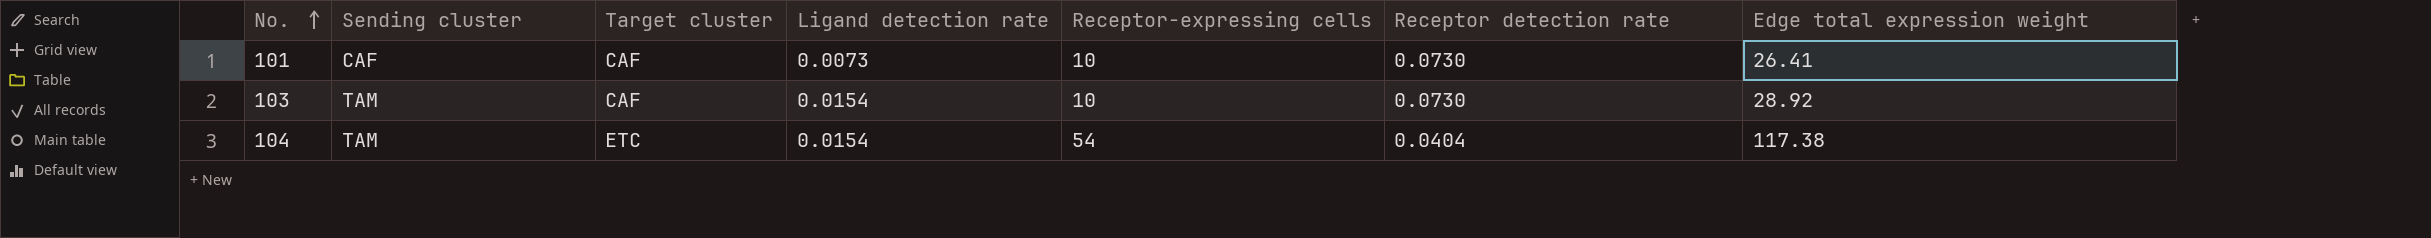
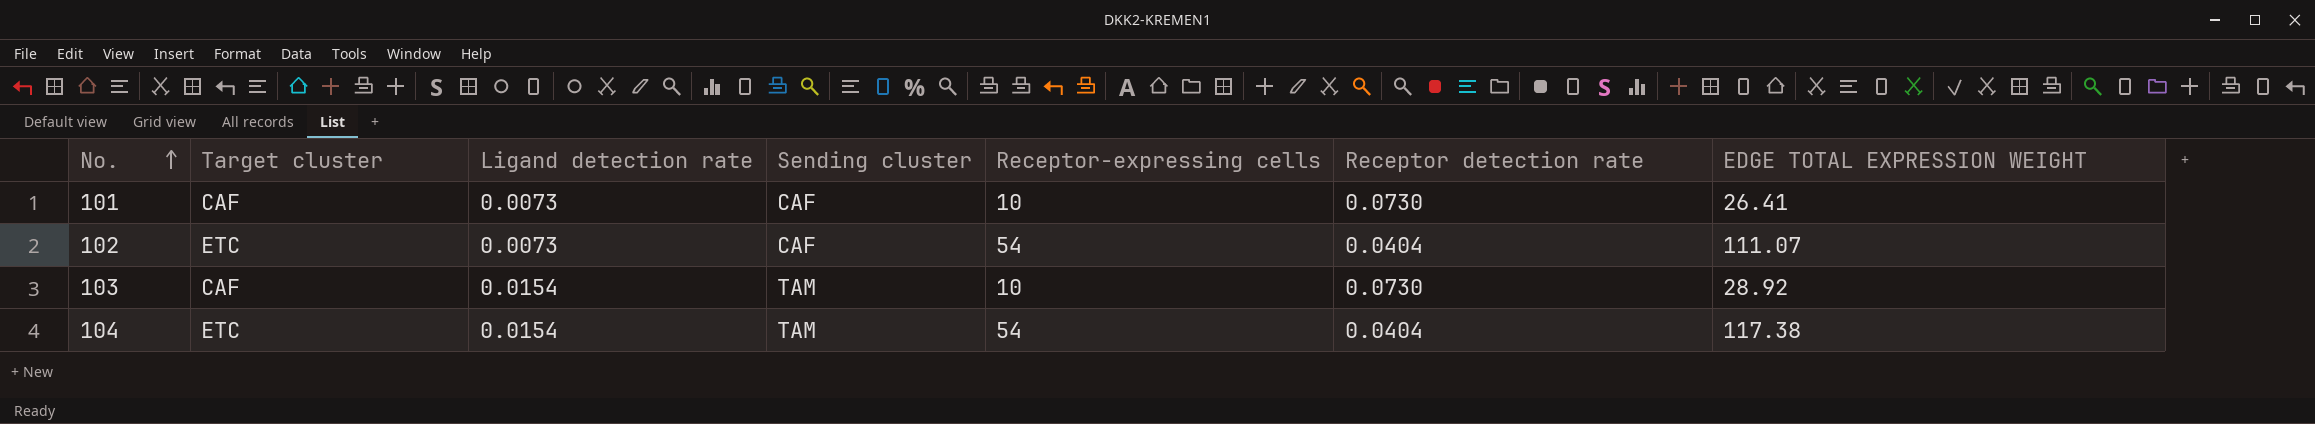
column Sending cluster | position: 2 -> 4
column name: Edge total expression weight -> EDGE TOTAL EXPRESSION WEIGHT
row 102: none -> ETC | 0.0073 | CAF | 54 | 0.0404 | 111.07

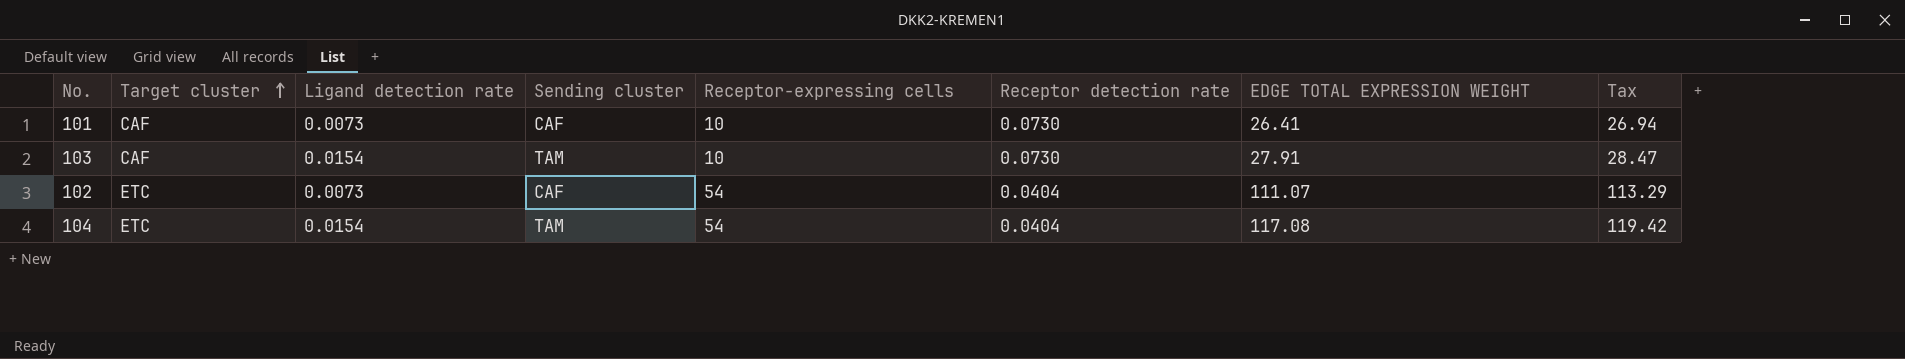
row order: No. ascending -> Target cluster ascending
column Tax | formula: none -> [EDGE TOTAL EXPRESSION WEIGHT] * 1.02
103 | EDGE TOTAL EXPRESSION WEIGHT: 28.92 -> 27.91
104 | EDGE TOTAL EXPRESSION WEIGHT: 117.38 -> 117.08

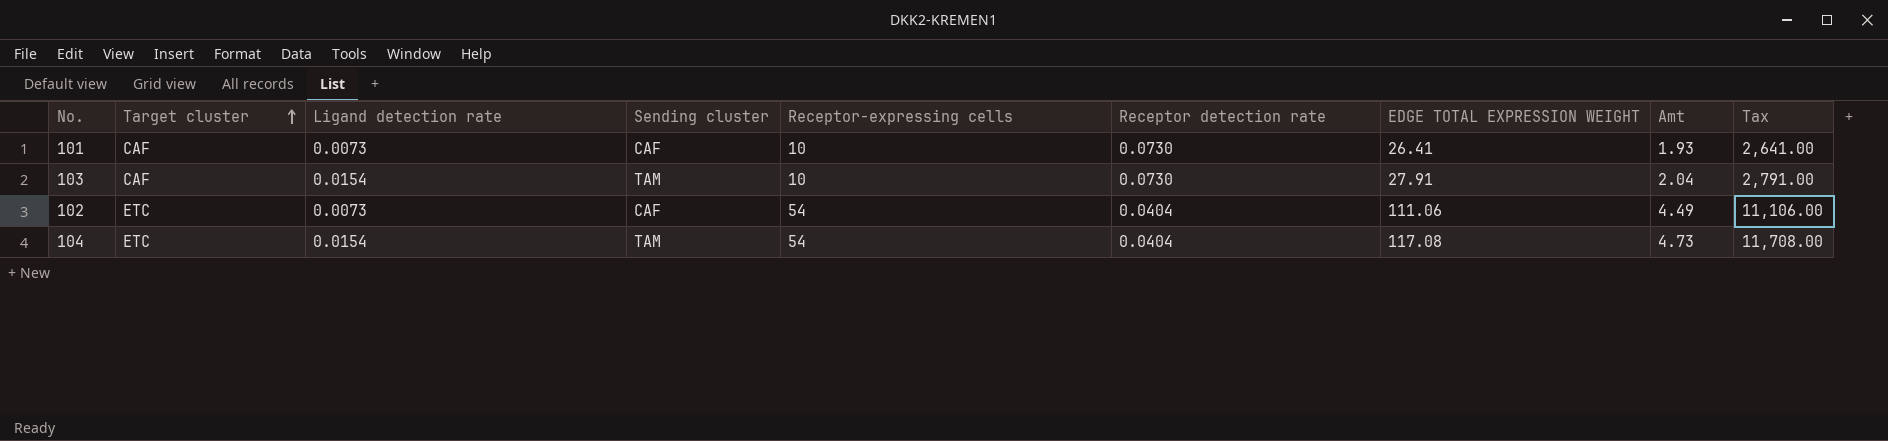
column Amt | formula: none -> [Receptor detection rate] * [EDGE TOTAL EXPRESSION WEIGHT]
column Tax | formula: [EDGE TOTAL EXPRESSION WEIGHT] * 1.02 -> [EDGE TOTAL EXPRESSION WEIGHT] * 100
102 | EDGE TOTAL EXPRESSION WEIGHT: 111.07 -> 111.06

